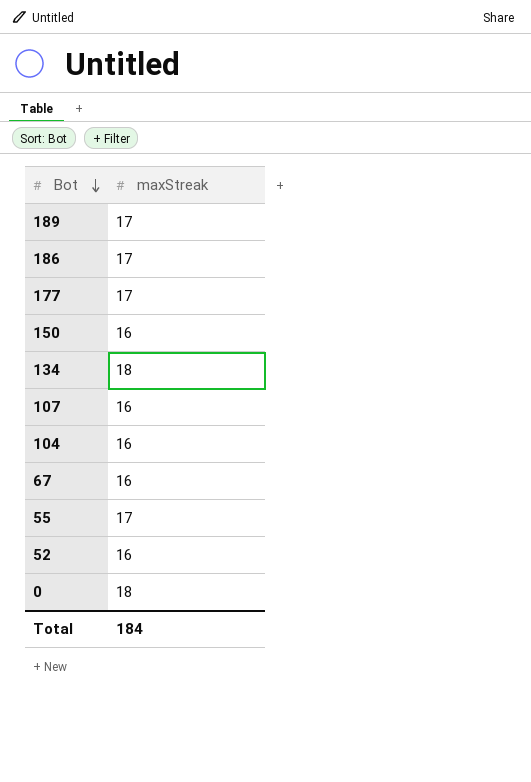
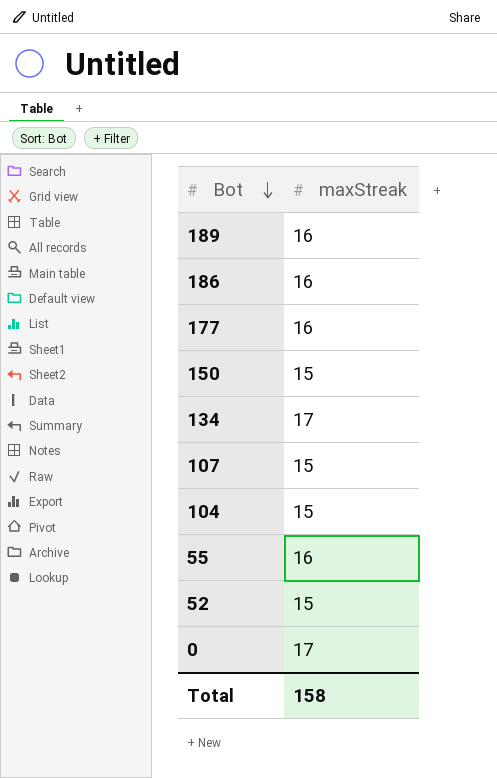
row 67: 16 -> none
189 | maxStreak: 17 -> 16
186 | maxStreak: 17 -> 16
177 | maxStreak: 17 -> 16
150 | maxStreak: 16 -> 15
134 | maxStreak: 18 -> 17
107 | maxStreak: 16 -> 15
104 | maxStreak: 16 -> 15
55 | maxStreak: 17 -> 16
52 | maxStreak: 16 -> 15
0 | maxStreak: 18 -> 17
Total | maxStreak: 184 -> 158

